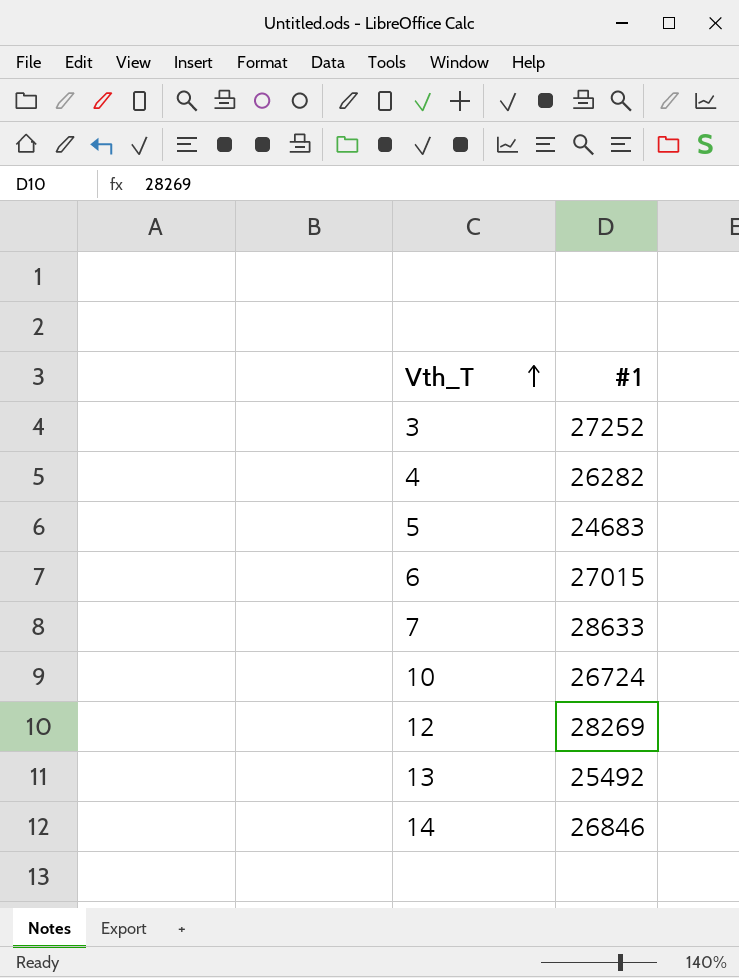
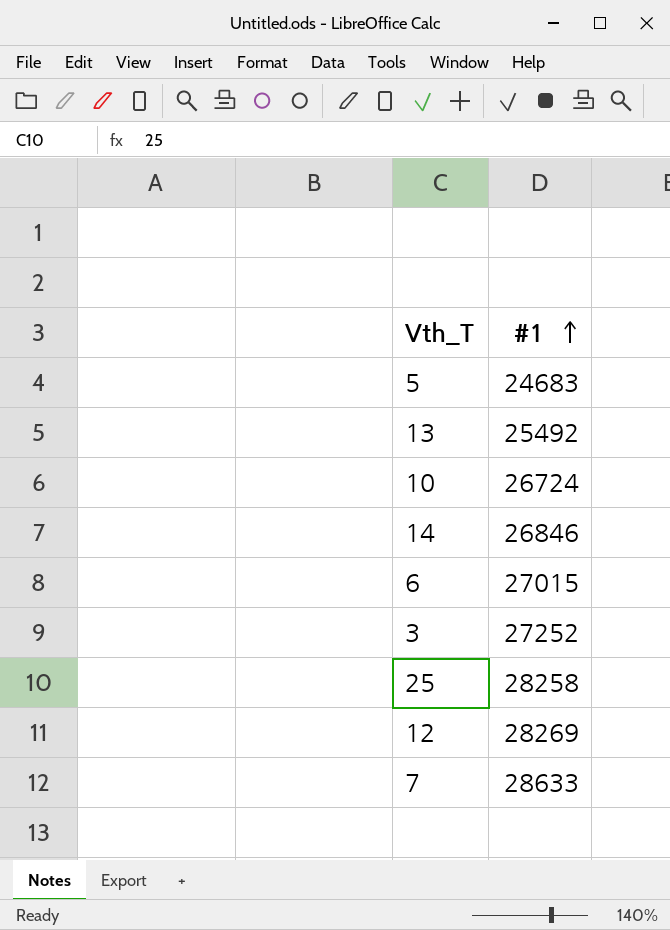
row order: Vth_T ascending -> #1 ascending
row 4: 26282 -> none
row 25: none -> 28258

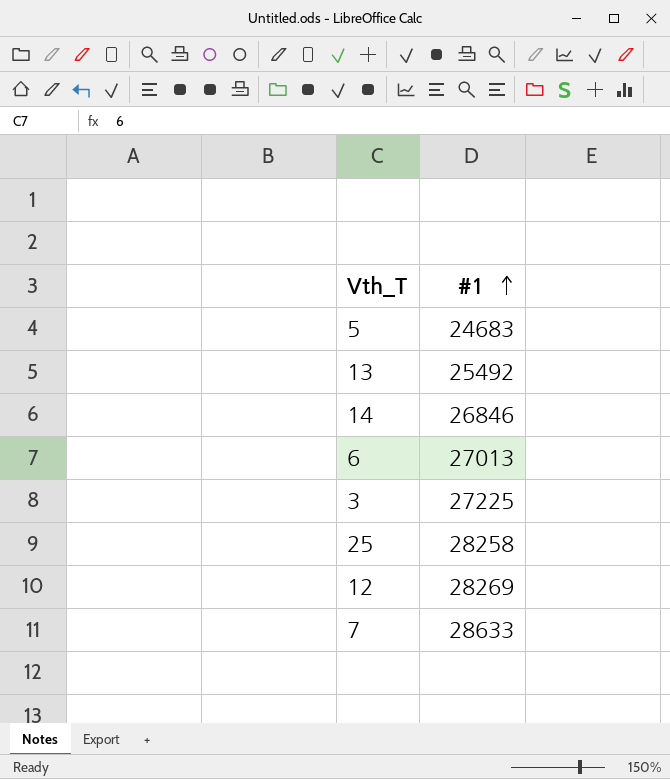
row 10: 26724 -> none
6 | #1: 27015 -> 27013
3 | #1: 27252 -> 27225

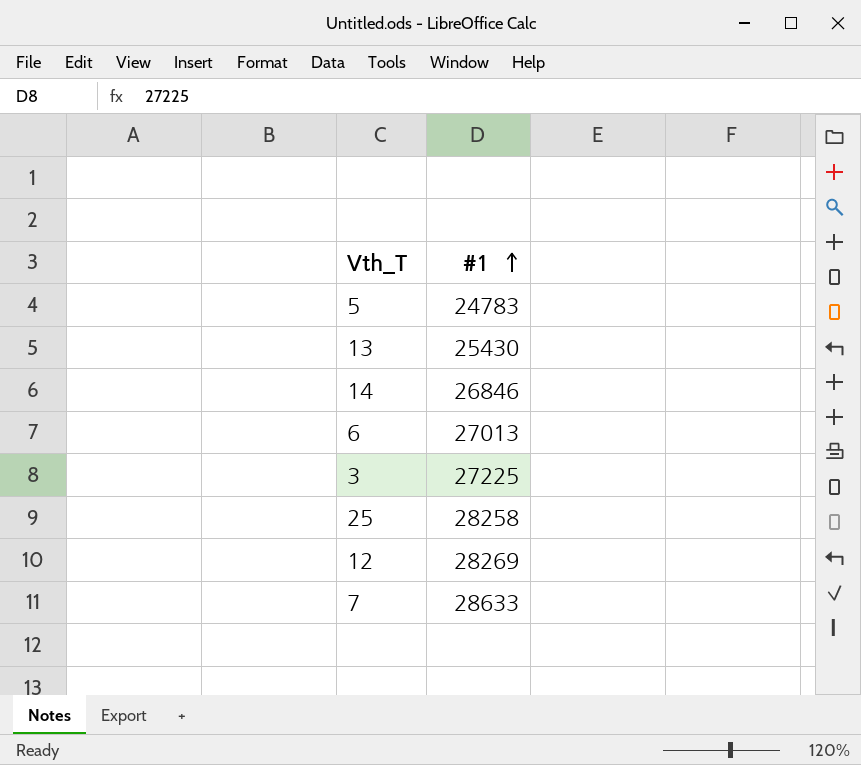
5 | #1: 24683 -> 24783
13 | #1: 25492 -> 25430

